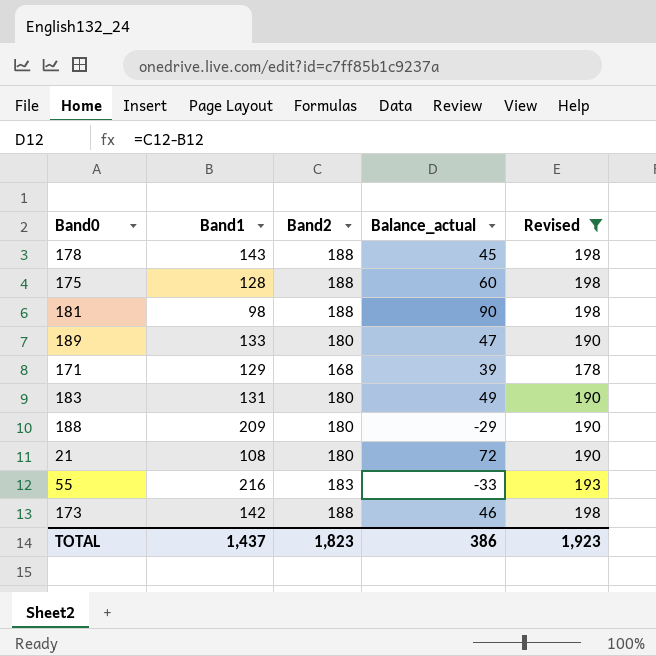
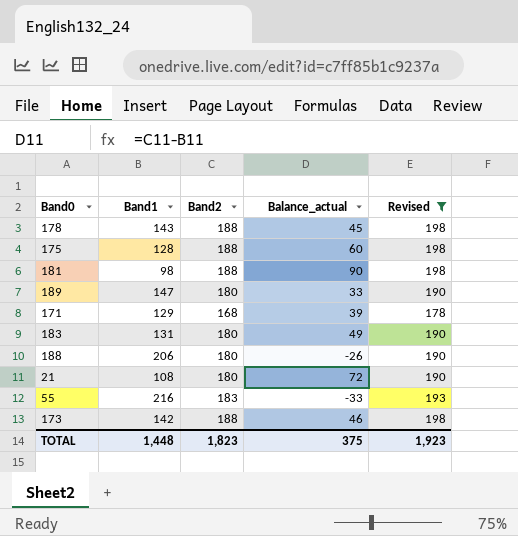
189 | Band1: 133 -> 147
189 | Balance_actual: 47 -> 33
188 | Band1: 209 -> 206
188 | Balance_actual: -29 -> -26
TOTAL | Band1: 1,437 -> 1,448
TOTAL | Balance_actual: 386 -> 375

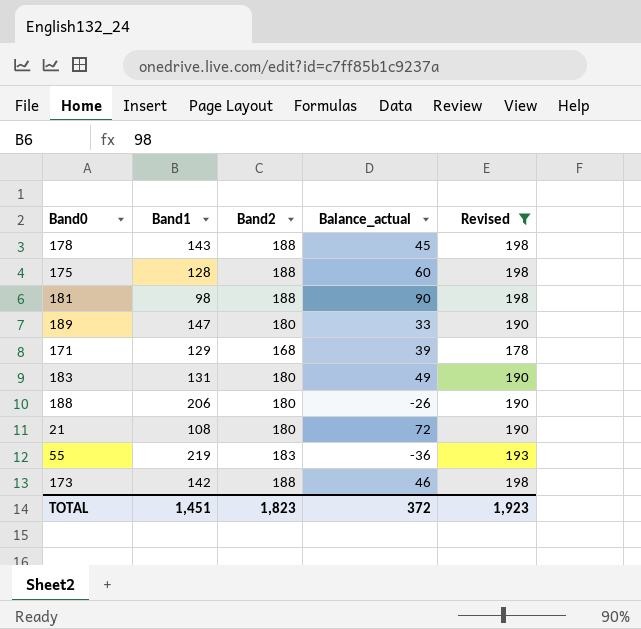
55 | Band1: 216 -> 219
55 | Balance_actual: -33 -> -36
TOTAL | Band1: 1,448 -> 1,451
TOTAL | Balance_actual: 375 -> 372

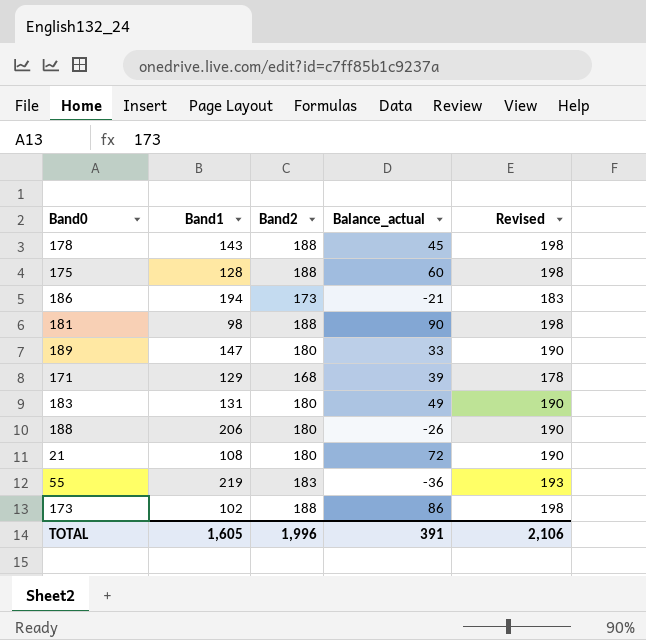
filter: Revised != 183 -> none
173 | Band1: 142 -> 102
173 | Balance_actual: 46 -> 86
TOTAL | Band1: 1,451 -> 1,605
TOTAL | Band2: 1,823 -> 1,996
TOTAL | Balance_actual: 372 -> 391
TOTAL | Revised: 1,923 -> 2,106

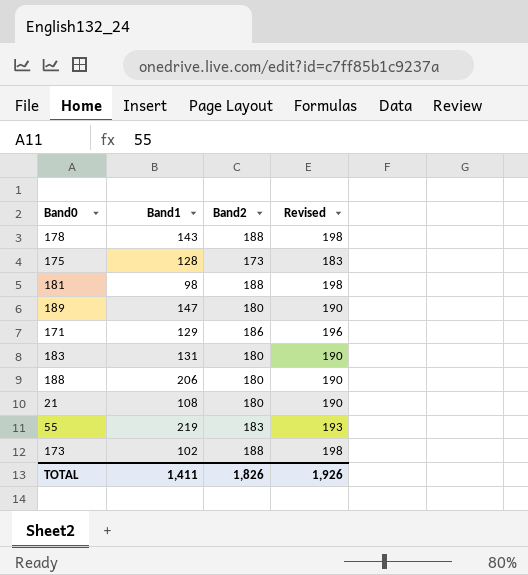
column Balance_actual | formula: [Band2] - [Band1] -> none
row 186: 194 | 173 | -21 | 183 -> none
175 | Band2: 188 -> 173
175 | Revised: 198 -> 183
171 | Band2: 168 -> 186
171 | Revised: 178 -> 196
TOTAL | Band1: 1,605 -> 1,411
TOTAL | Band2: 1,996 -> 1,826
TOTAL | Revised: 2,106 -> 1,926

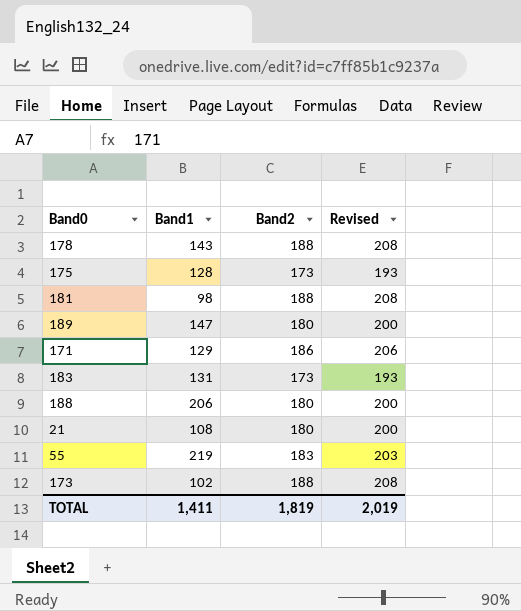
column Revised | formula: [Band2] + 10 -> [Band2] + 20
183 | Band2: 180 -> 173
TOTAL | Band2: 1,826 -> 1,819
TOTAL | Revised: 1,926 -> 2,019

